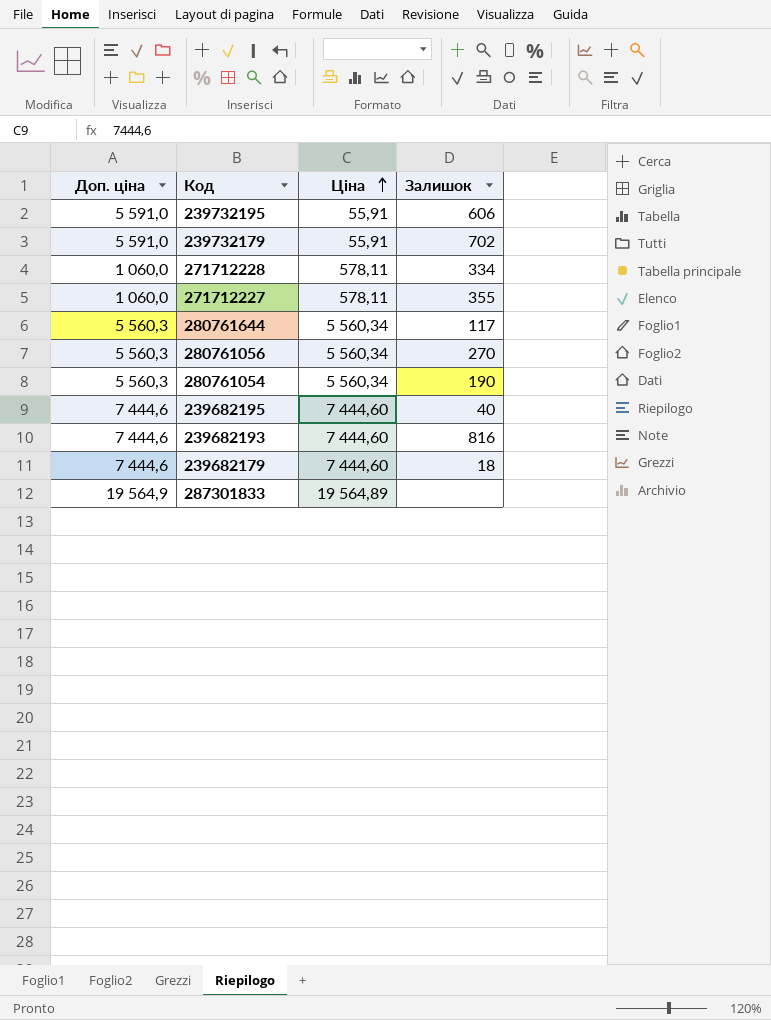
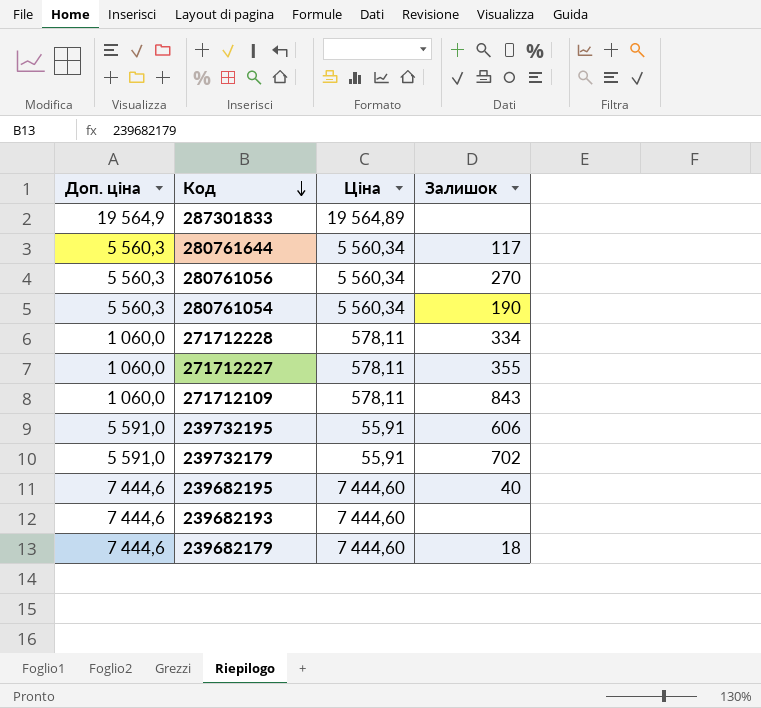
row order: Ціна ascending -> Код descending
row 271712109: none -> 1 060,0 | 578,11 | 843
239682193 | Залишок: 816 -> none

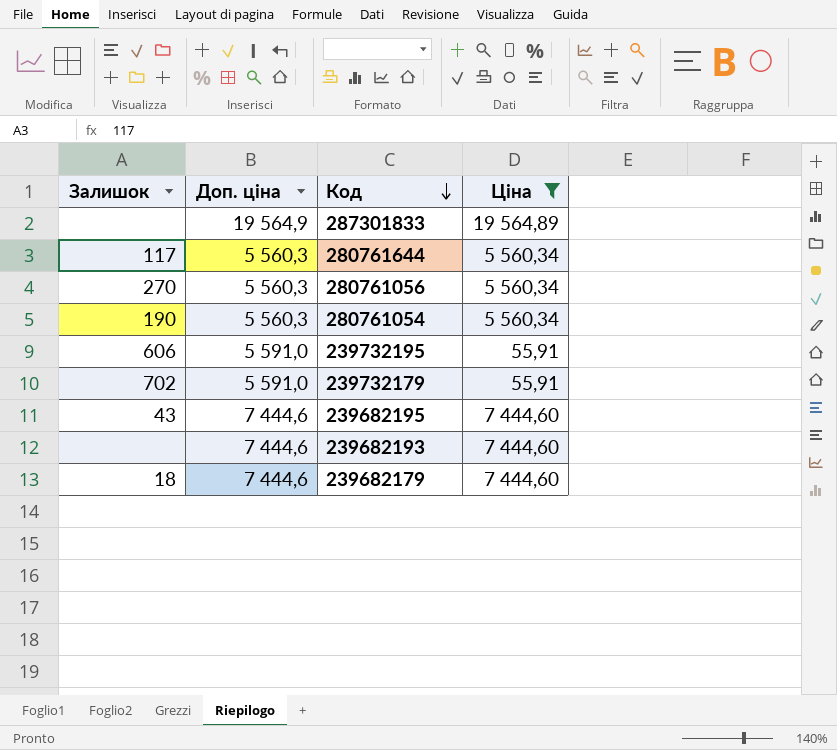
filter: none -> Ціна != 578,11
column Залишок | position: 4 -> 1
239682195 | Залишок: 40 -> 43

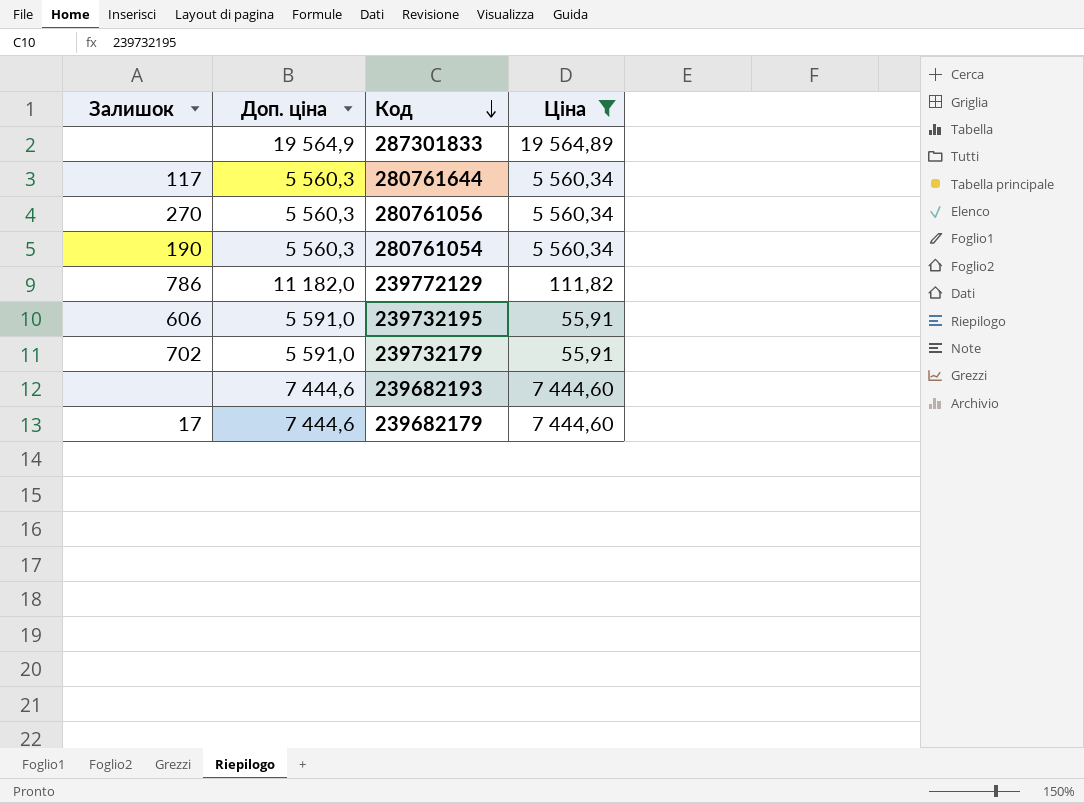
row 239682195: 43 | 7 444,6 | 7 444,60 -> none
row 239772129: none -> 786 | 11 182,0 | 111,82
239682179 | Залишок: 18 -> 17

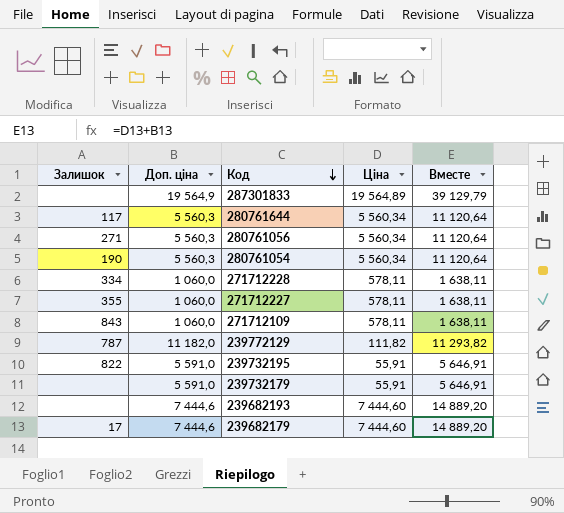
filter: Ціна != 578,11 -> none
column Вместе | formula: none -> [Доп. ціна] + [Ціна]
280761056 | Залишок: 270 -> 271
239772129 | Залишок: 786 -> 787
239732195 | Залишок: 606 -> 822
239732179 | Залишок: 702 -> none

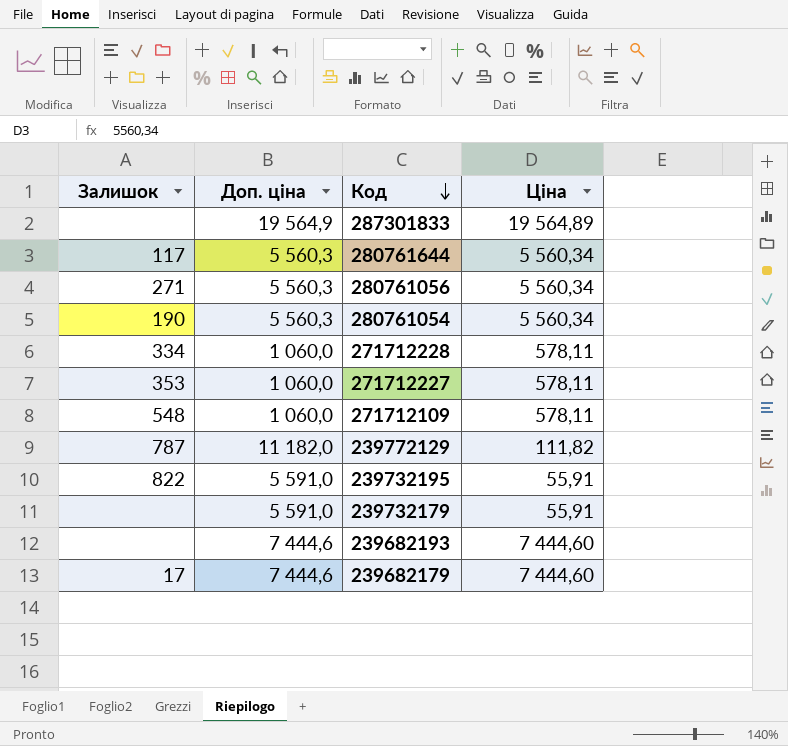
column Вместе | formula: [Доп. ціна] + [Ціна] -> none
271712227 | Залишок: 355 -> 353
271712109 | Залишок: 843 -> 548

